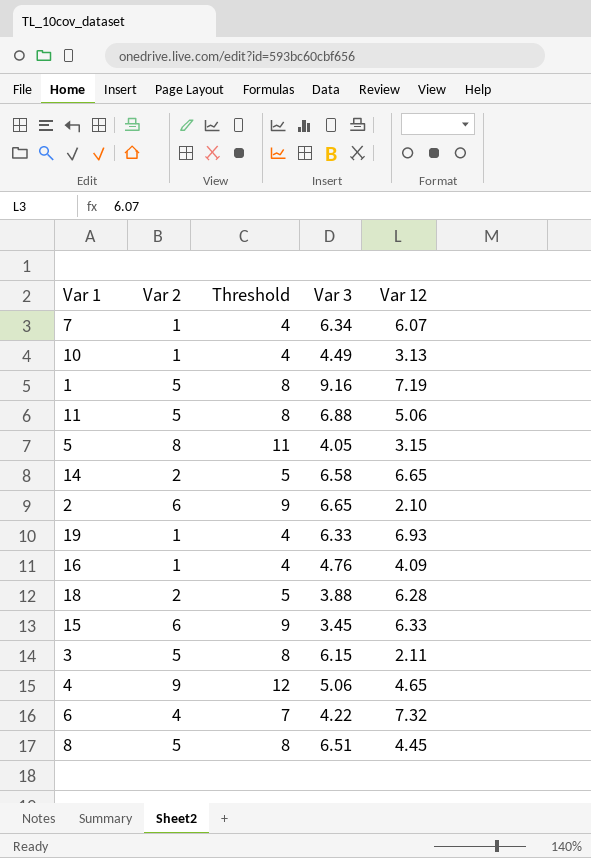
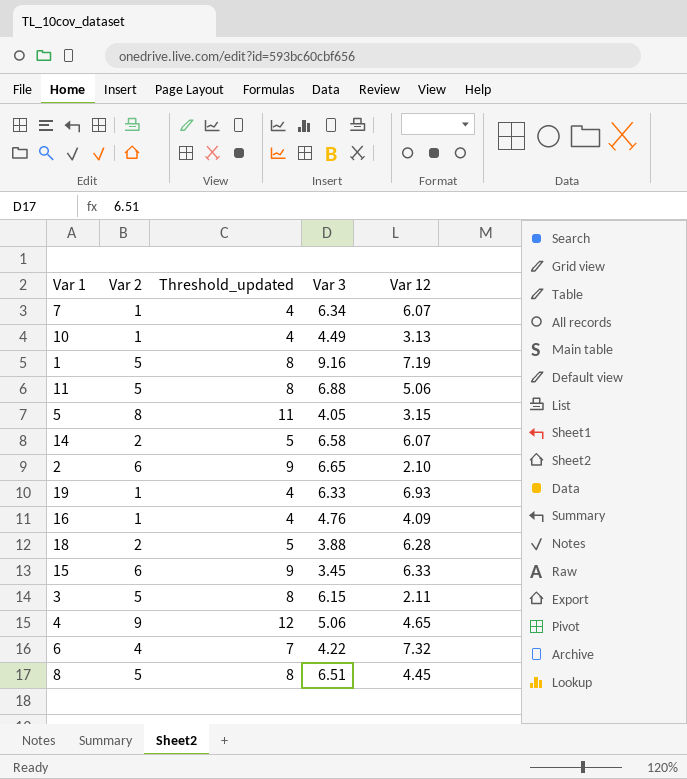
column name: Threshold -> Threshold_updated
14 | Var 12: 6.65 -> 6.07

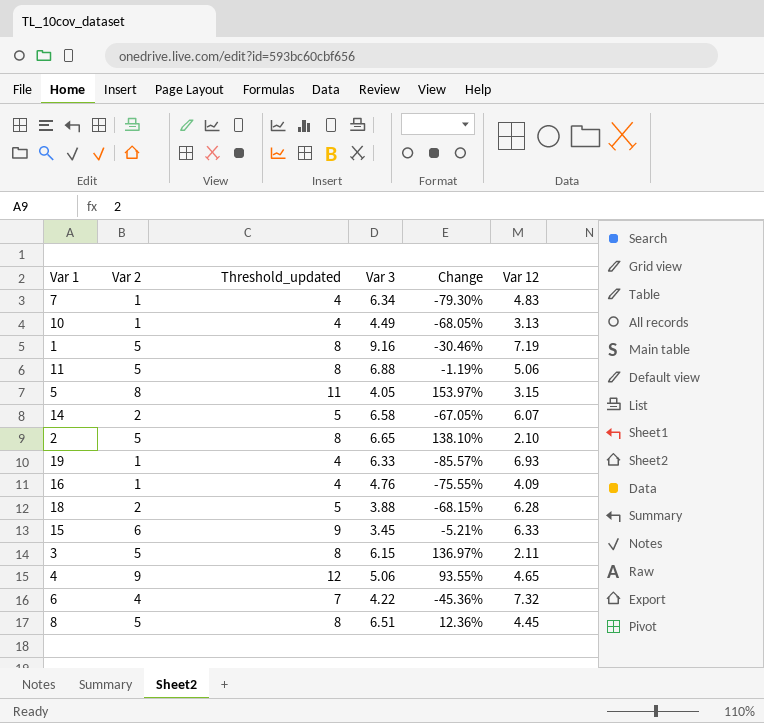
column Change | formula: none -> ([Var 2] - [Var 12]) / [Var 12]
7 | Var 12: 6.07 -> 4.83
2 | Var 2: 6 -> 5
2 | Threshold_updated: 9 -> 8

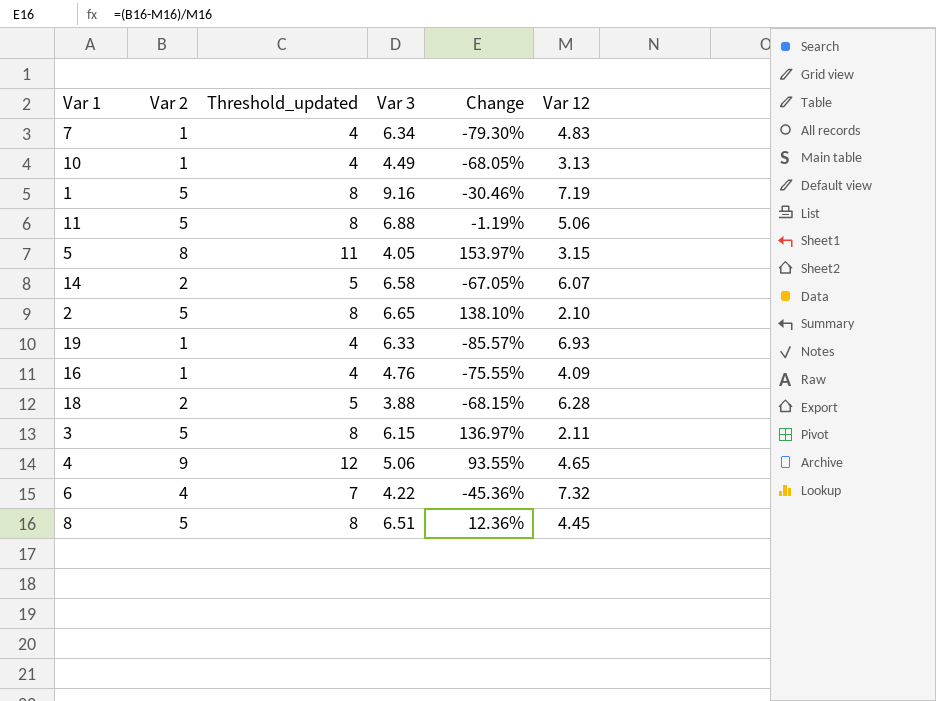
row 15: 6 | 9 | 3.45 | -5.21% | 6.33 -> none

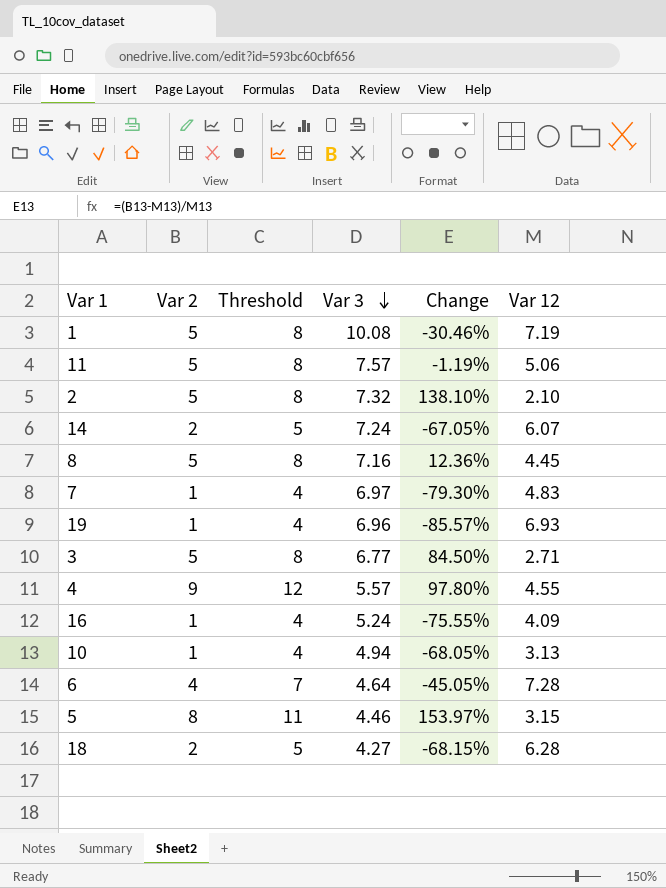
row order: none -> Var 3 descending
column name: Threshold_updated -> Threshold
1 | Var 3: 9.16 -> 10.08
11 | Var 3: 6.88 -> 7.57
2 | Var 3: 6.65 -> 7.32
14 | Var 3: 6.58 -> 7.24
8 | Var 3: 6.51 -> 7.16
7 | Var 3: 6.34 -> 6.97
19 | Var 3: 6.33 -> 6.96
3 | Var 3: 6.15 -> 6.77
3 | Change: 136.97% -> 84.50%
3 | Var 12: 2.11 -> 2.71
4 | Var 3: 5.06 -> 5.57
4 | Change: 93.55% -> 97.80%
4 | Var 12: 4.65 -> 4.55
16 | Var 3: 4.76 -> 5.24
10 | Var 3: 4.49 -> 4.94
6 | Var 3: 4.22 -> 4.64
6 | Change: -45.36% -> -45.05%
6 | Var 12: 7.32 -> 7.28
5 | Var 3: 4.05 -> 4.46
18 | Var 3: 3.88 -> 4.27

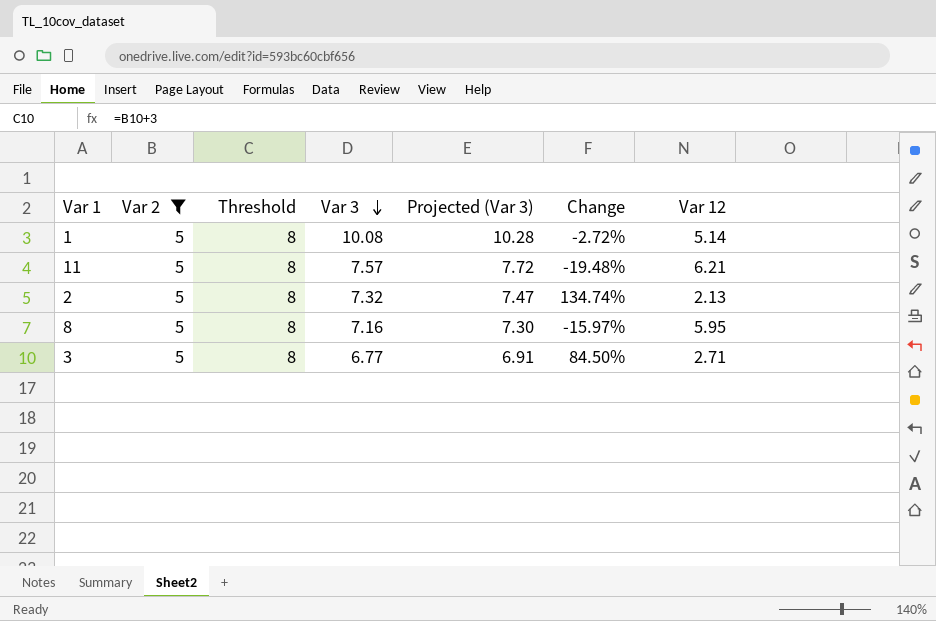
filter: none -> Var 2 = 5
column Projected (Var 3) | formula: none -> [Var 3] * 1.02
1 | Change: -30.46% -> -2.72%
1 | Var 12: 7.19 -> 5.14
11 | Change: -1.19% -> -19.48%
11 | Var 12: 5.06 -> 6.21
2 | Change: 138.10% -> 134.74%
2 | Var 12: 2.10 -> 2.13
8 | Change: 12.36% -> -15.97%
8 | Var 12: 4.45 -> 5.95

